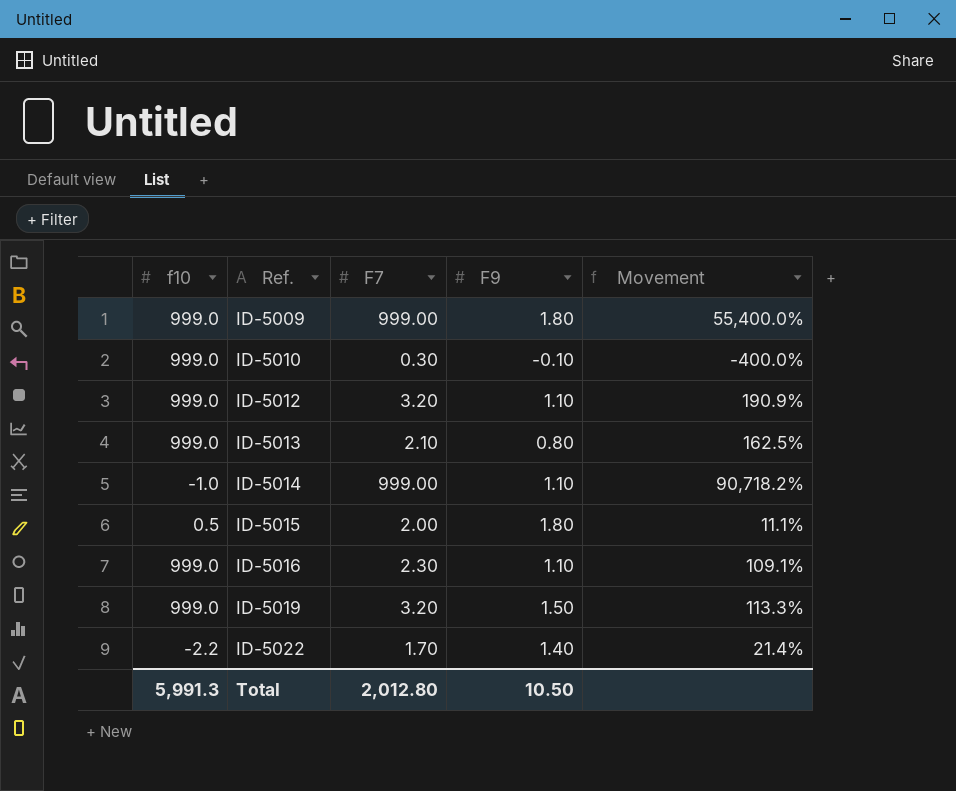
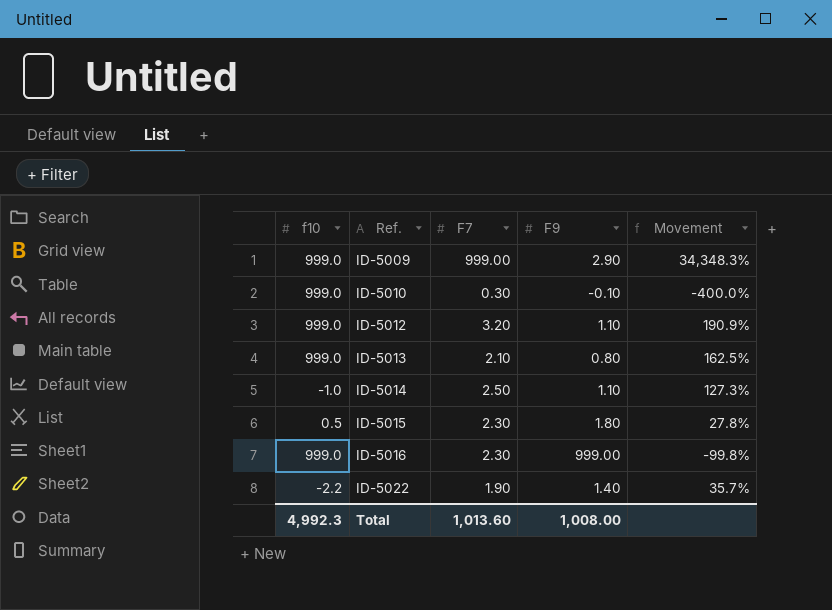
row ID-5019: 999.0 | 3.20 | 1.50 | 113.3% -> none
ID-5009 | F9: 1.80 -> 2.90
ID-5009 | Movement: 55,400.0% -> 34,348.3%
ID-5014 | F7: 999.00 -> 2.50
ID-5014 | Movement: 90,718.2% -> 127.3%
ID-5015 | F7: 2.00 -> 2.30
ID-5015 | Movement: 11.1% -> 27.8%
ID-5016 | F9: 1.10 -> 999.00
ID-5016 | Movement: 109.1% -> -99.8%
ID-5022 | F7: 1.70 -> 1.90
ID-5022 | Movement: 21.4% -> 35.7%
Total | f10: 5,991.3 -> 4,992.3
Total | F7: 2,012.80 -> 1,013.60
Total | F9: 10.50 -> 1,008.00

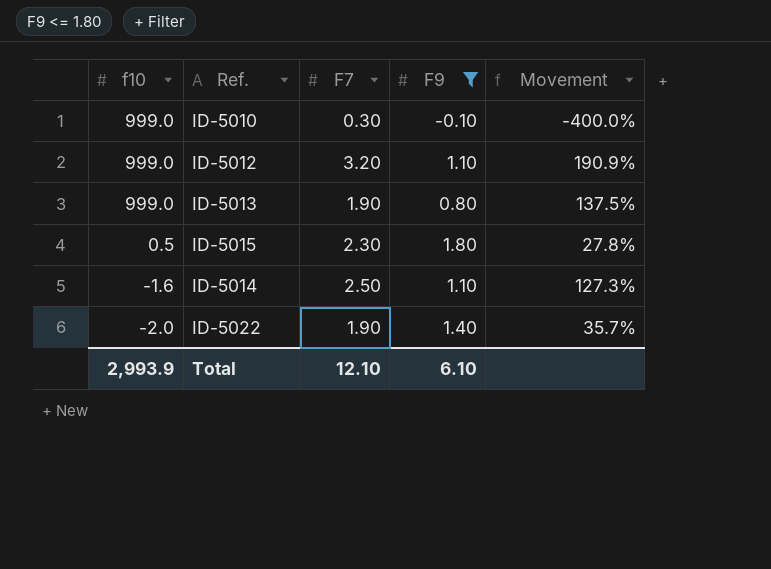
filter: none -> F9 <= 1.80
row order: Ref. ascending -> f10 descending
ID-5013 | F7: 2.10 -> 1.90
ID-5013 | Movement: 162.5% -> 137.5%
ID-5014 | f10: -1.0 -> -1.6
ID-5022 | f10: -2.2 -> -2.0
Total | f10: 4,992.3 -> 2,993.9
Total | F7: 1,013.60 -> 12.10
Total | F9: 1,008.00 -> 6.10

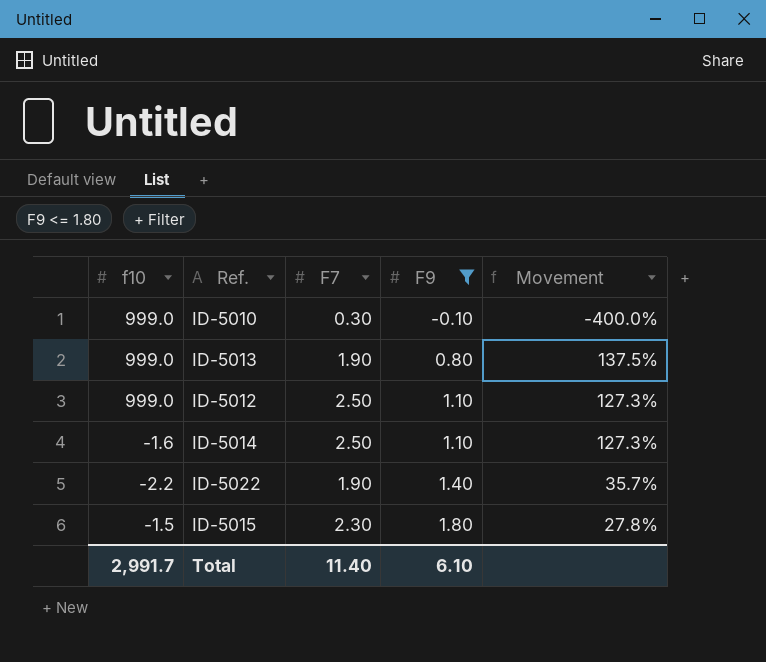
row order: f10 descending -> F9 ascending
ID-5012 | F7: 3.20 -> 2.50
ID-5012 | Movement: 190.9% -> 127.3%
ID-5022 | f10: -2.0 -> -2.2
ID-5015 | f10: 0.5 -> -1.5
Total | f10: 2,993.9 -> 2,991.7
Total | F7: 12.10 -> 11.40

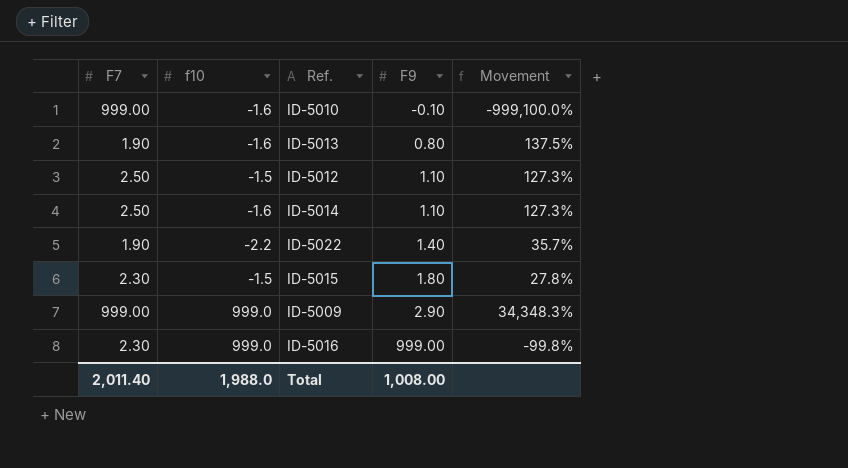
filter: F9 <= 1.80 -> none
column F7 | position: 3 -> 1
ID-5010 | F7: 0.30 -> 999.00
ID-5010 | f10: 999.0 -> -1.6
ID-5010 | Movement: -400.0% -> -999,100.0%
ID-5013 | f10: 999.0 -> -1.6
ID-5012 | f10: 999.0 -> -1.5
Total | F7: 11.40 -> 2,011.40
Total | f10: 2,991.7 -> 1,988.0
Total | F9: 6.10 -> 1,008.00

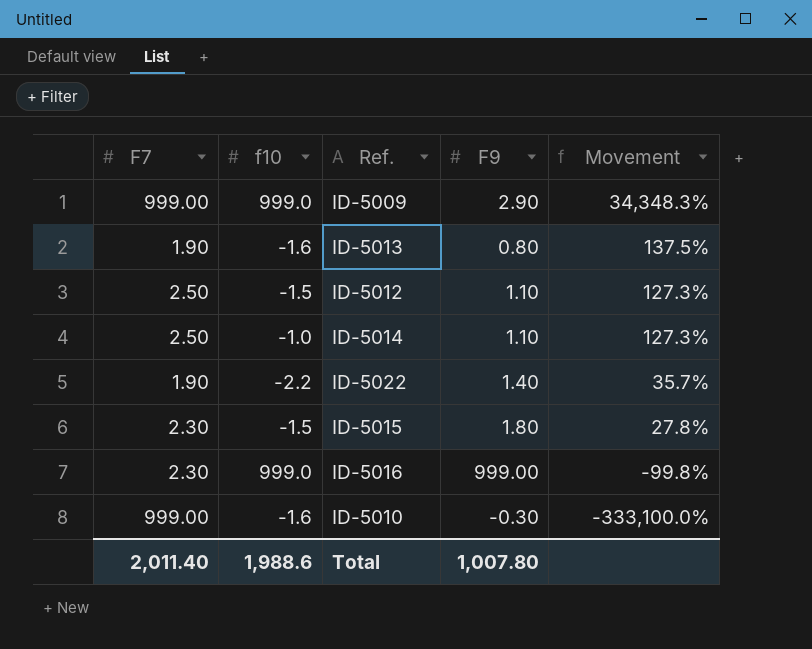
row order: F9 ascending -> Movement descending
ID-5014 | f10: -1.6 -> -1.0
ID-5010 | F9: -0.10 -> -0.30
ID-5010 | Movement: -999,100.0% -> -333,100.0%
Total | f10: 1,988.0 -> 1,988.6
Total | F9: 1,008.00 -> 1,007.80

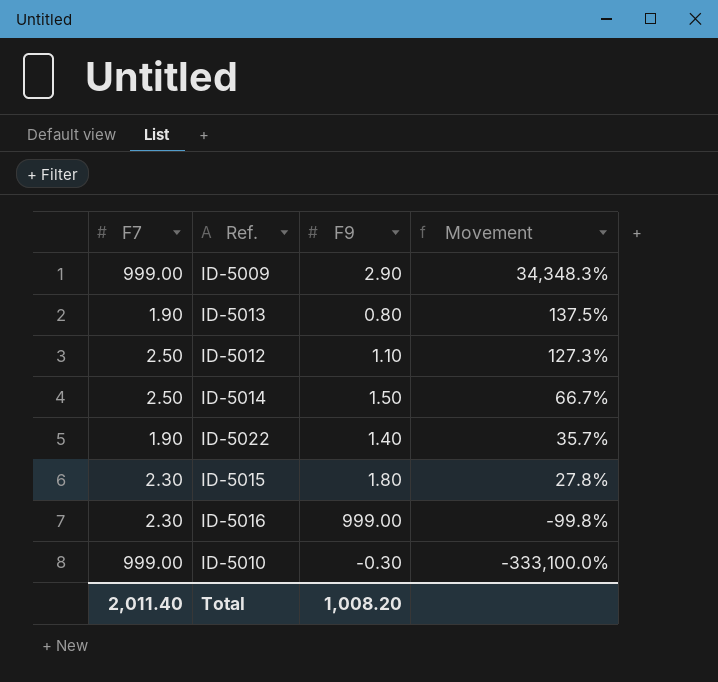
column f10 | position: 2 -> none
ID-5014 | F9: 1.10 -> 1.50
ID-5014 | Movement: 127.3% -> 66.7%
Total | F9: 1,007.80 -> 1,008.20

